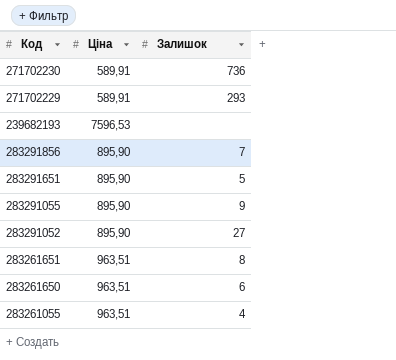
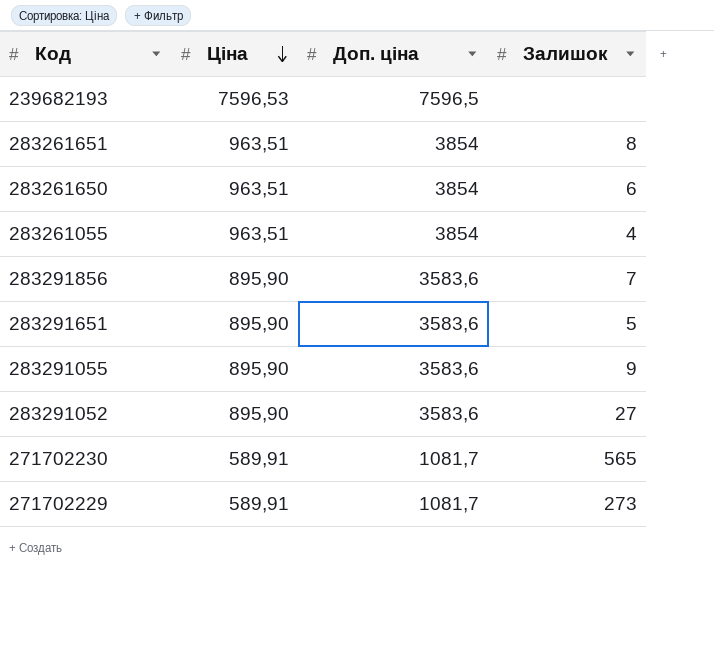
row order: none -> Ціна descending
column Доп. ціна | position: none -> 3
271702230 | Залишок: 736 -> 565
271702229 | Залишок: 293 -> 273

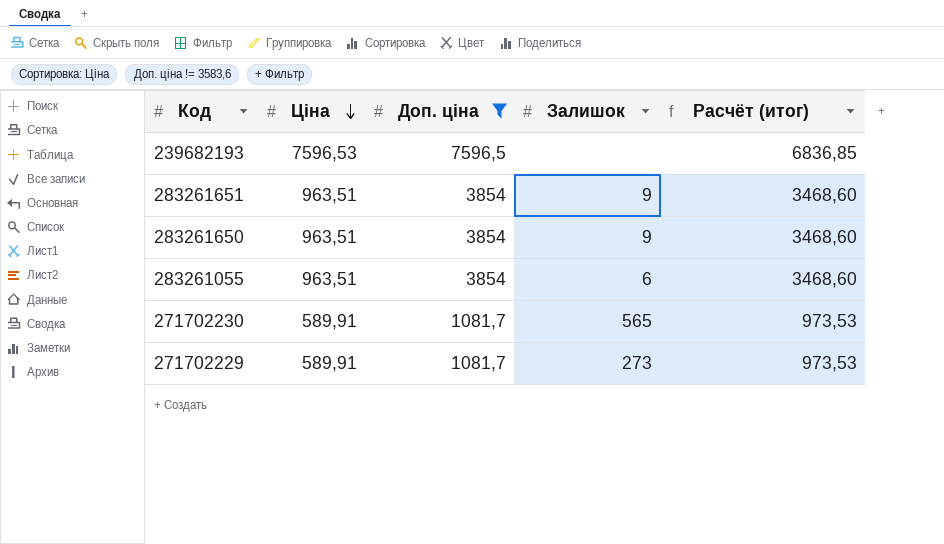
filter: none -> Доп. ціна != 3583,6
column Расчёт (итог) | formula: none -> [Доп. ціна] * 0,9
283261651 | Залишок: 8 -> 9
283261650 | Залишок: 6 -> 9
283261055 | Залишок: 4 -> 6

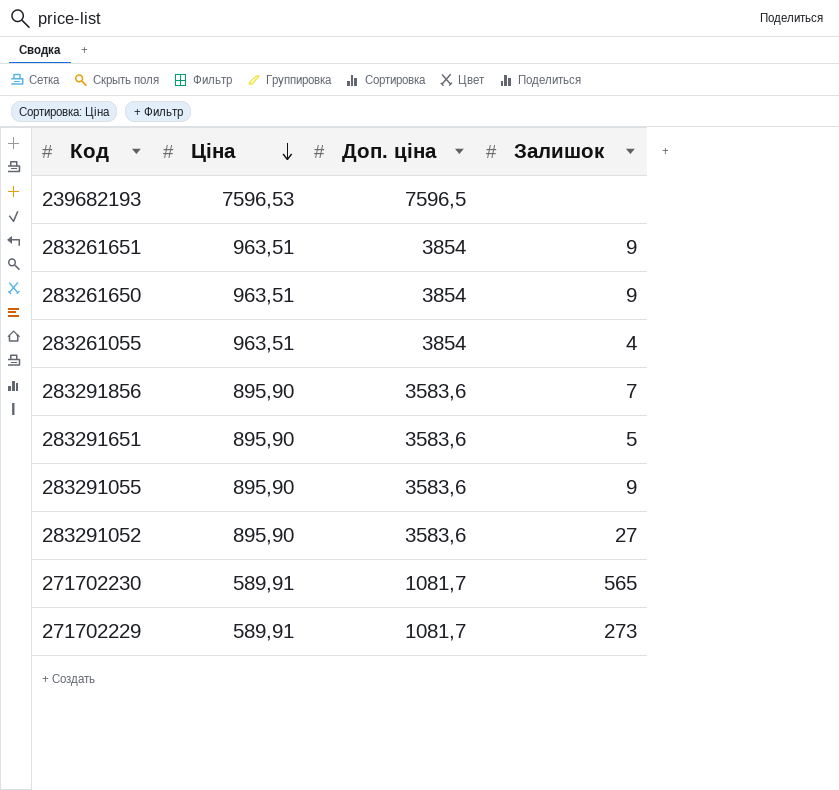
filter: Доп. ціна != 3583,6 -> none
column Расчёт (итог) | formula: [Доп. ціна] * 0,9 -> none
283261055 | Залишок: 6 -> 4

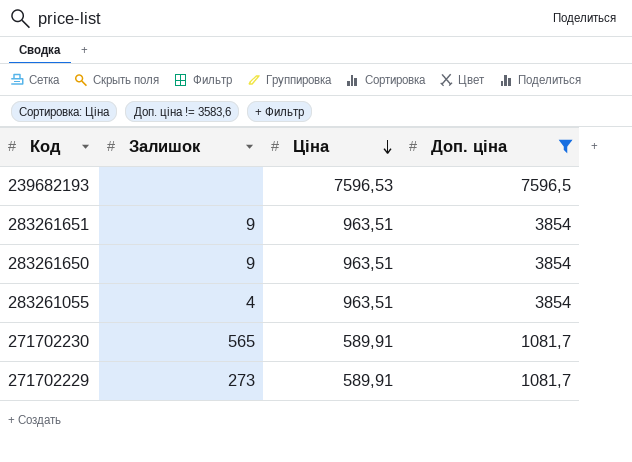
filter: none -> Доп. ціна != 3583,6
column Залишок | position: 4 -> 2

